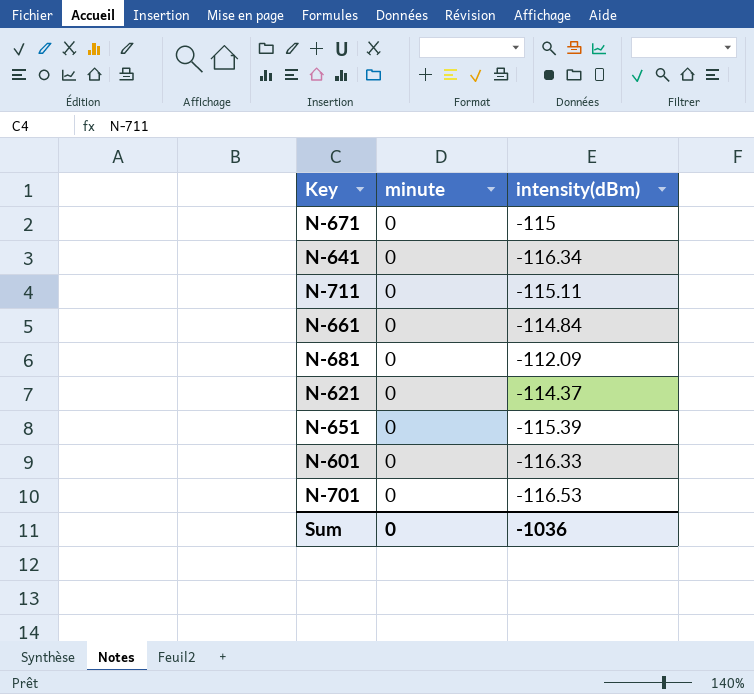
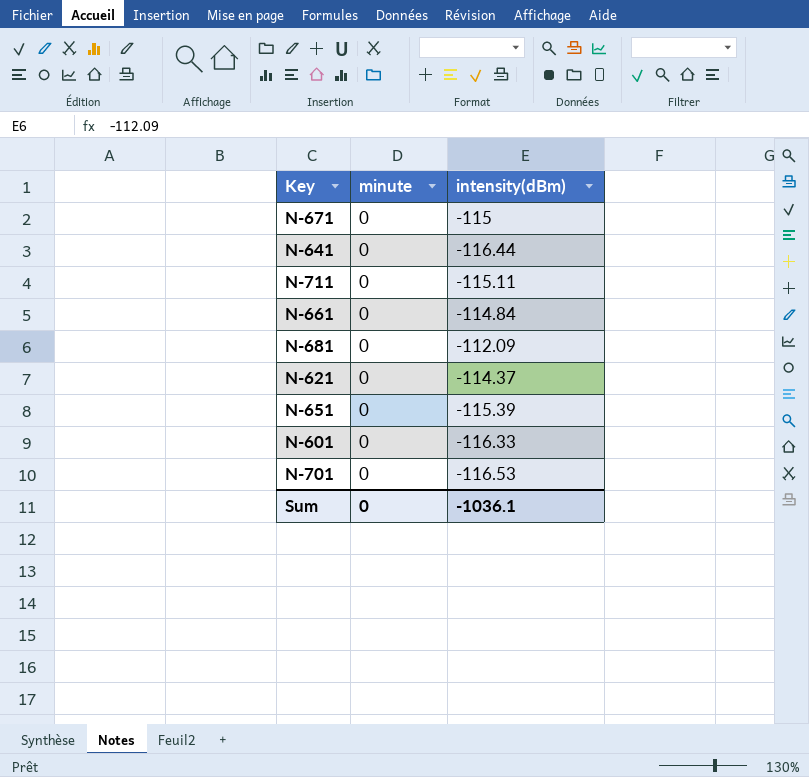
N-641 | intensity(dBm): -116.34 -> -116.44
Sum | intensity(dBm): -1036 -> -1036.1

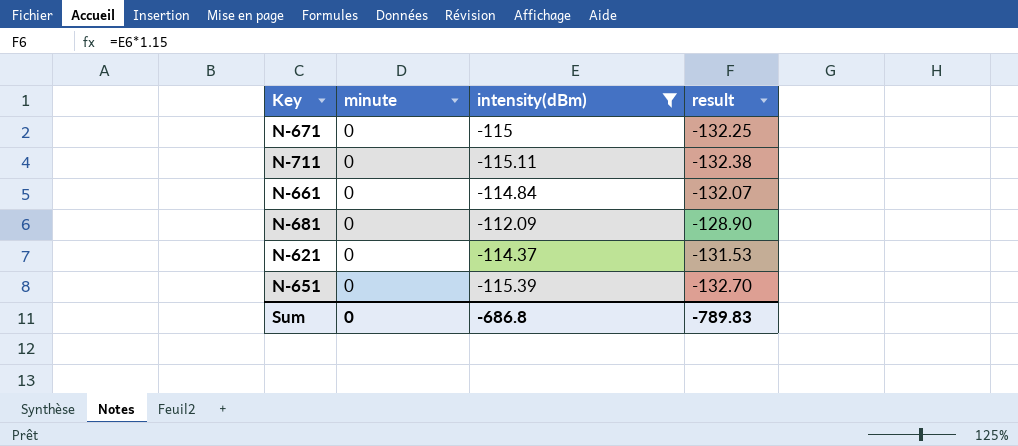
filter: none -> intensity(dBm) >= -115.39
column result | formula: none -> [intensity(dBm)] * 1.15
Sum | intensity(dBm): -1036.1 -> -686.8

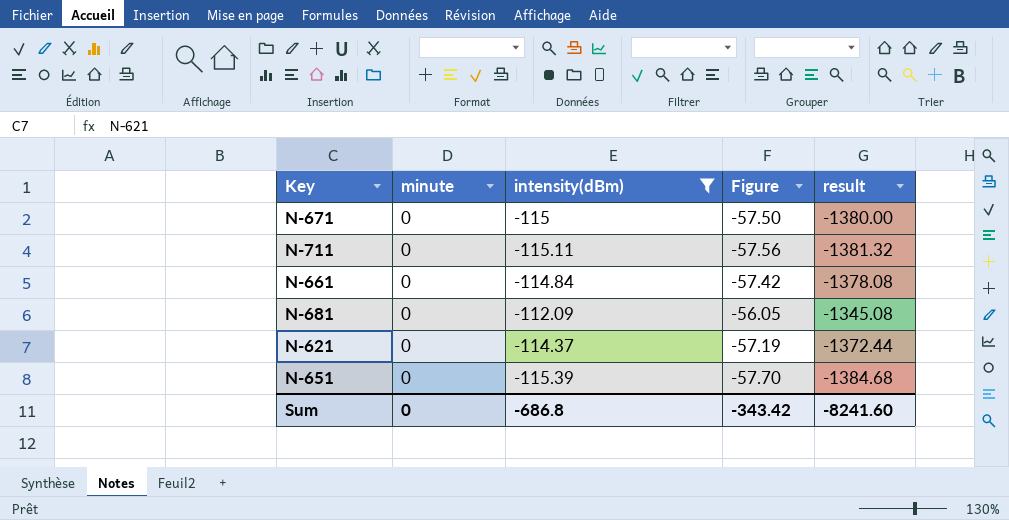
column Figure | formula: none -> [intensity(dBm)] * 0.5
column result | formula: [intensity(dBm)] * 1.15 -> [intensity(dBm)] * 12
Sum | result: -789.83 -> -8241.60

